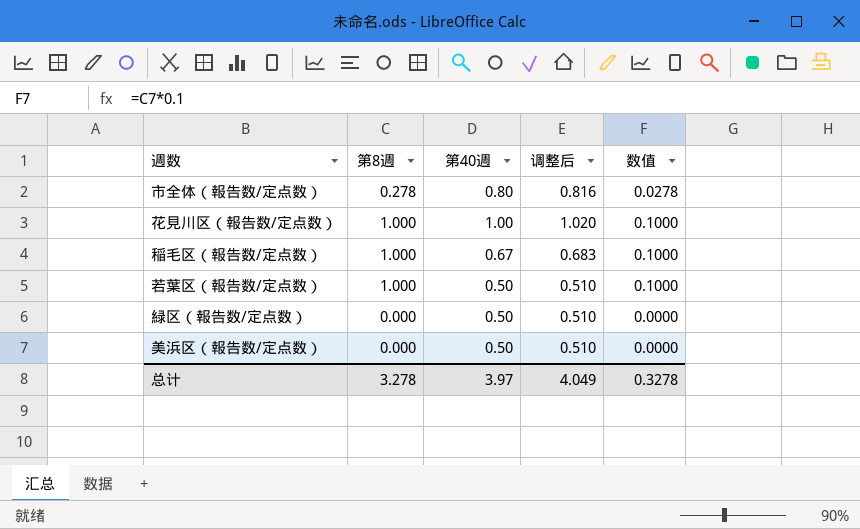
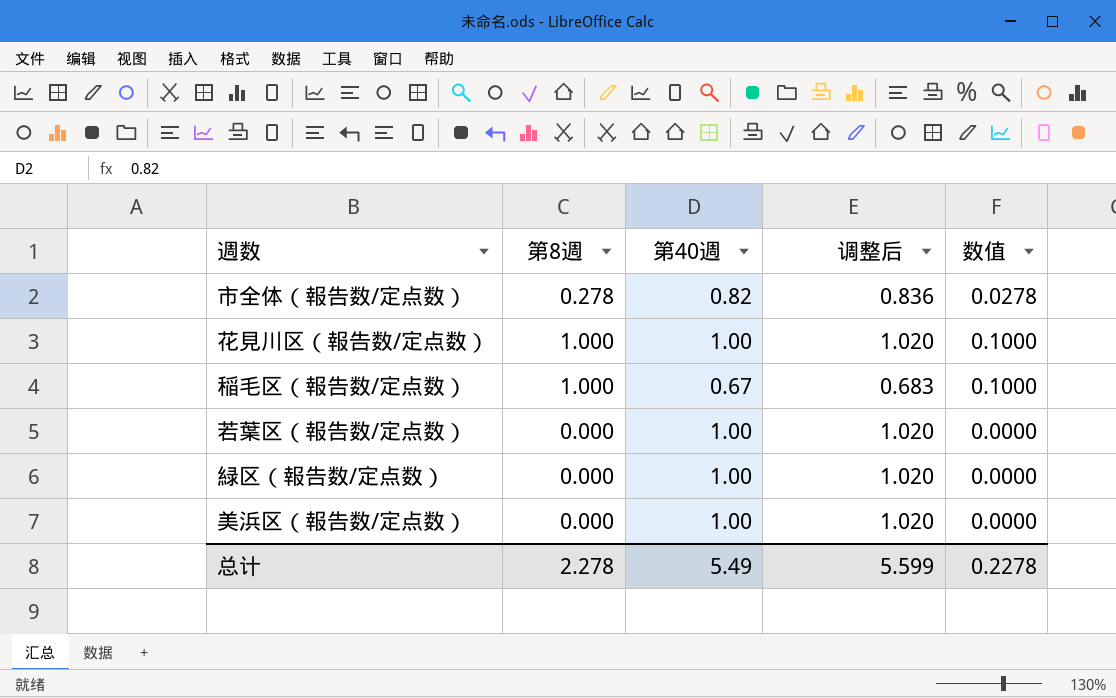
市全体（報告数/定点数） | 第40週: 0.80 -> 0.82
市全体（報告数/定点数） | 调整后: 0.816 -> 0.836
若葉区（報告数/定点数） | 第8週: 1.000 -> 0.000
若葉区（報告数/定点数） | 第40週: 0.50 -> 1.00
若葉区（報告数/定点数） | 调整后: 0.510 -> 1.020
若葉区（報告数/定点数） | 数值: 0.1000 -> 0.0000
緑区（報告数/定点数） | 第40週: 0.50 -> 1.00
緑区（報告数/定点数） | 调整后: 0.510 -> 1.020
美浜区（報告数/定点数） | 第40週: 0.50 -> 1.00
美浜区（報告数/定点数） | 调整后: 0.510 -> 1.020
总计 | 第8週: 3.278 -> 2.278
总计 | 第40週: 3.97 -> 5.49
总计 | 调整后: 4.049 -> 5.599
总计 | 数值: 0.3278 -> 0.2278

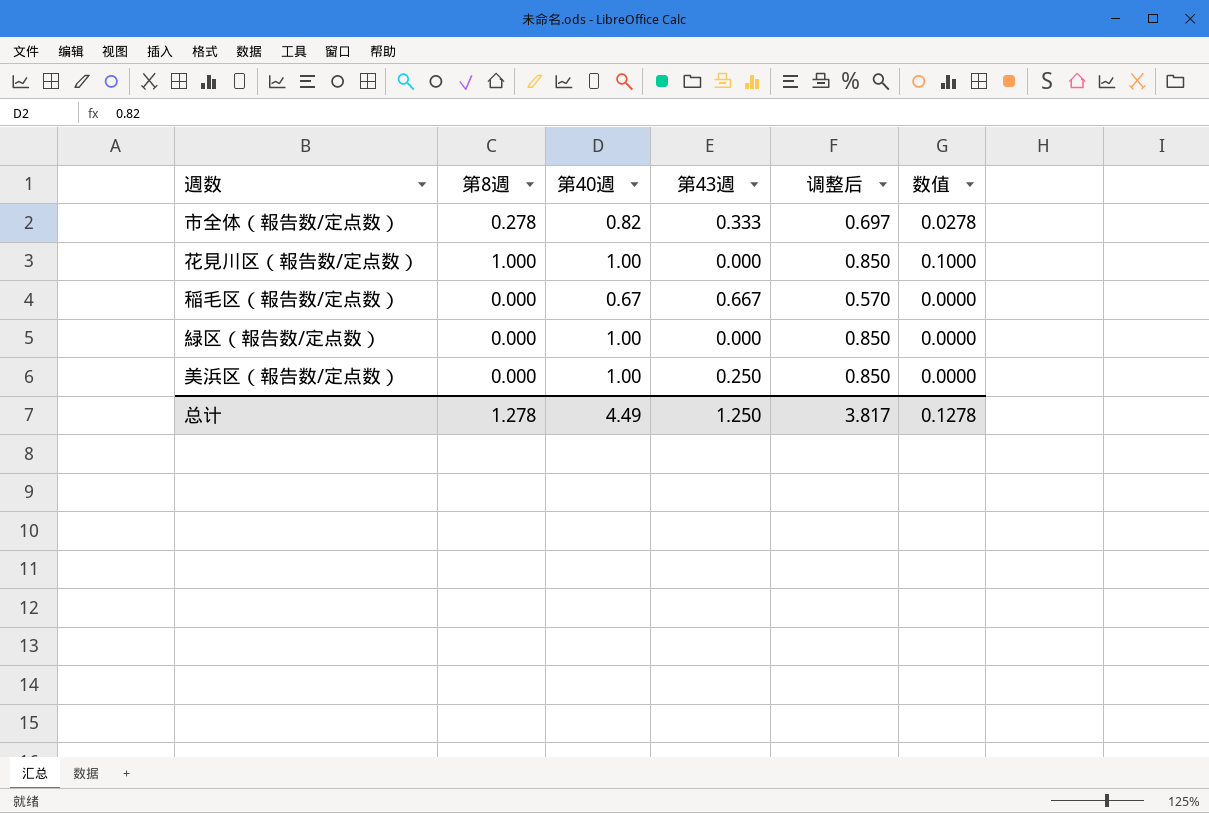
column 第43週 | position: none -> 4
column 调整后 | formula: [第40週] * 1.02 -> [第40週] * 0.85
row 若葉区（報告数/定点数）: 0.000 | 1.00 | 1.020 | 0.0000 -> none
稲毛区（報告数/定点数） | 第8週: 1.000 -> 0.000
稲毛区（報告数/定点数） | 数值: 0.1000 -> 0.0000
总计 | 第8週: 2.278 -> 1.278
总计 | 第40週: 5.49 -> 4.49
总计 | 调整后: 5.599 -> 3.817
总计 | 数值: 0.2278 -> 0.1278

